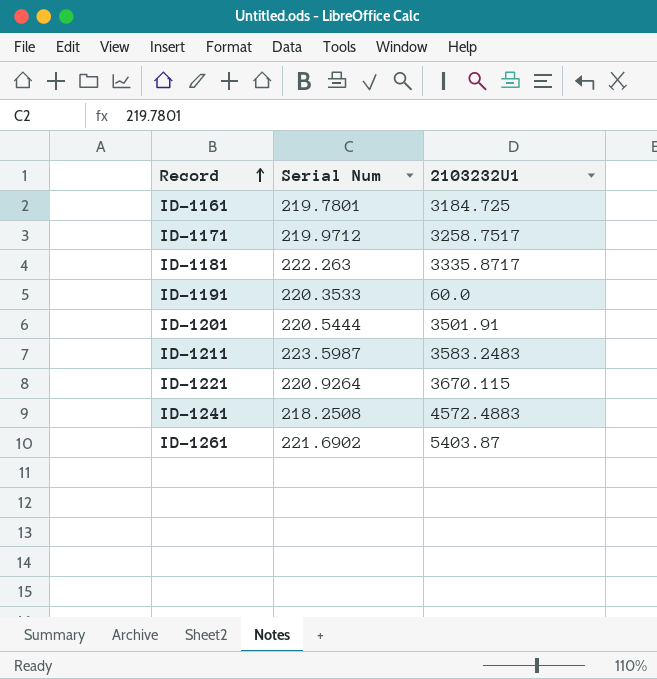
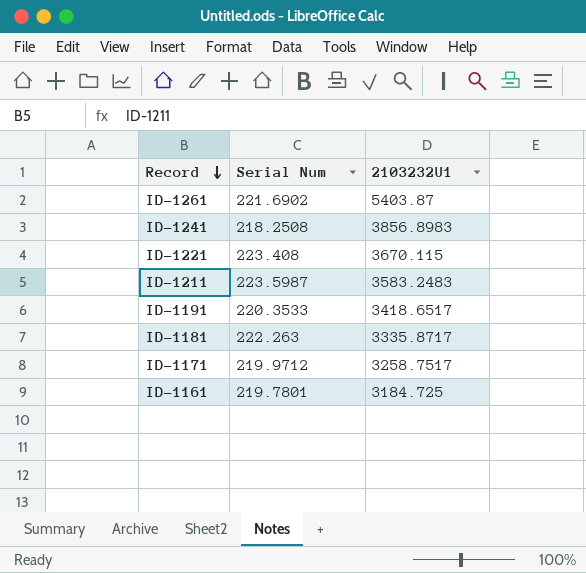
row order: Record ascending -> Record descending
row ID-1201: 220.5444 | 3501.91 -> none
ID-1241 | 2103232U1: 4572.4883 -> 3856.8983
ID-1221 | Serial Num: 220.9264 -> 223.408
ID-1191 | 2103232U1: 60.0 -> 3418.6517

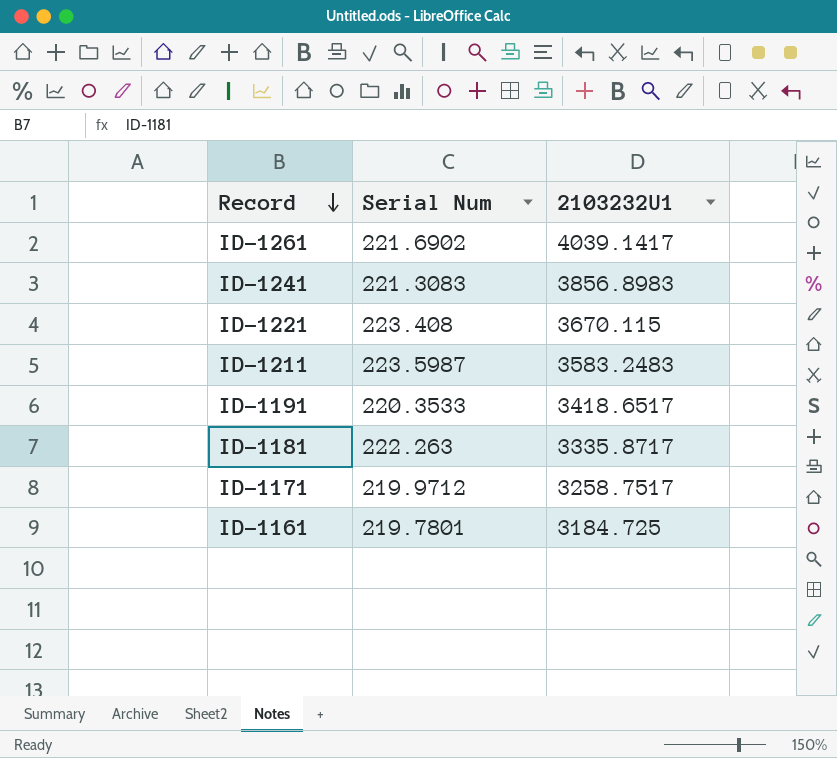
ID-1261 | 2103232U1: 5403.87 -> 4039.1417
ID-1241 | Serial Num: 218.2508 -> 221.3083

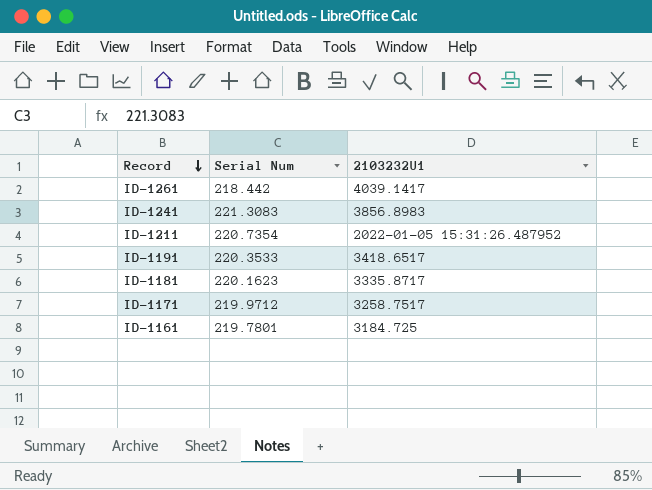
row ID-1221: 223.408 | 3670.115 -> none
ID-1261 | Serial Num: 221.6902 -> 218.442
ID-1211 | Serial Num: 223.5987 -> 220.7354
ID-1211 | 2103232U1: 3583.2483 -> 2022-01-05 15:31:26.487952
ID-1181 | Serial Num: 222.263 -> 220.1623

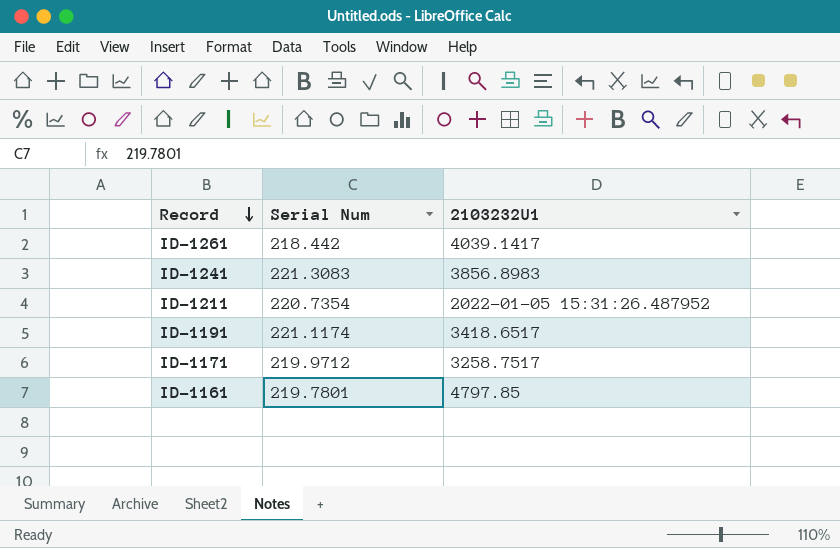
row ID-1181: 220.1623 | 3335.8717 -> none
ID-1191 | Serial Num: 220.3533 -> 221.1174
ID-1161 | 2103232U1: 3184.725 -> 4797.85

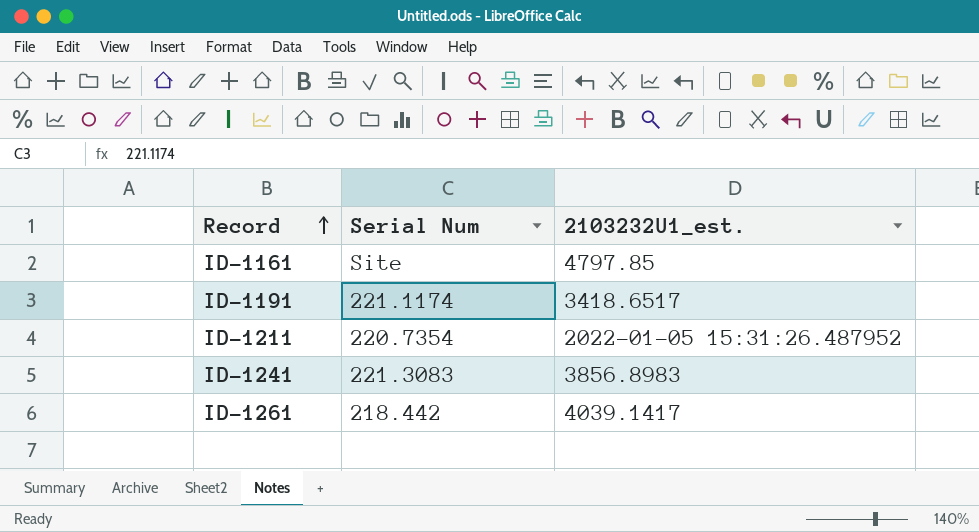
row order: Record descending -> Record ascending
column name: 2103232U1 -> 2103232U1_est.
row ID-1171: 219.9712 | 3258.7517 -> none
ID-1161 | Serial Num: 219.7801 -> Site

